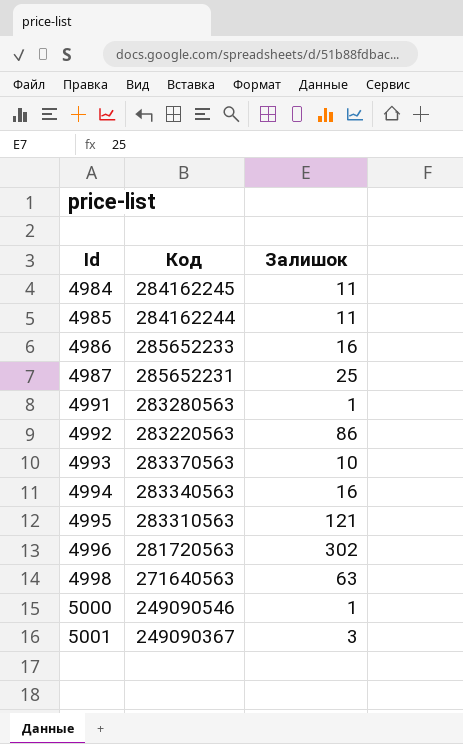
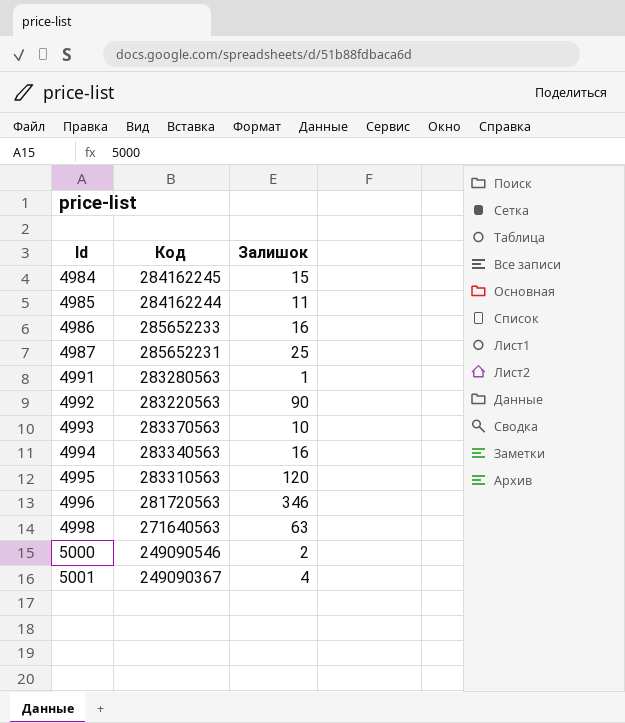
4984 | Залишок: 11 -> 15
4992 | Залишок: 86 -> 90
4995 | Залишок: 121 -> 120
4996 | Залишок: 302 -> 346
5000 | Залишок: 1 -> 2
5001 | Залишок: 3 -> 4

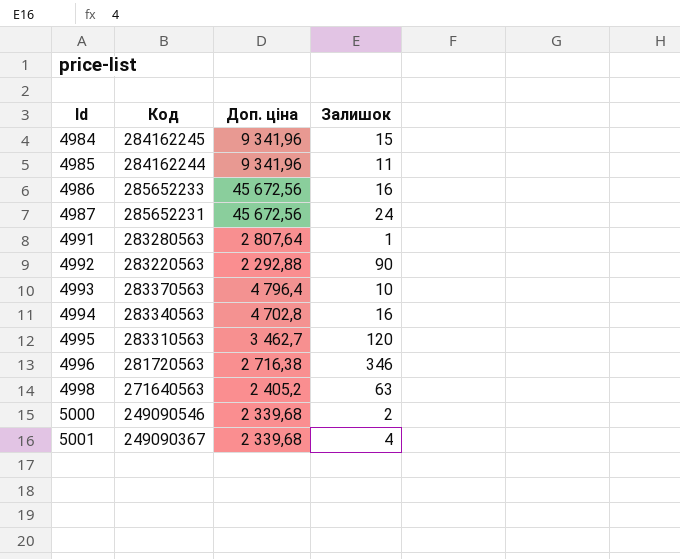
column Доп. ціна | position: none -> 3
4987 | Залишок: 25 -> 24

